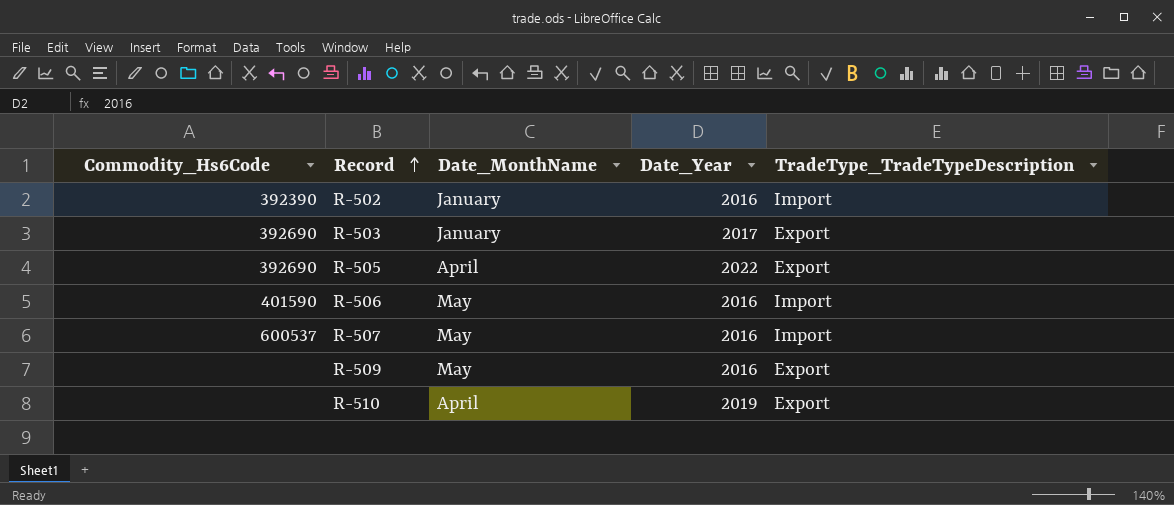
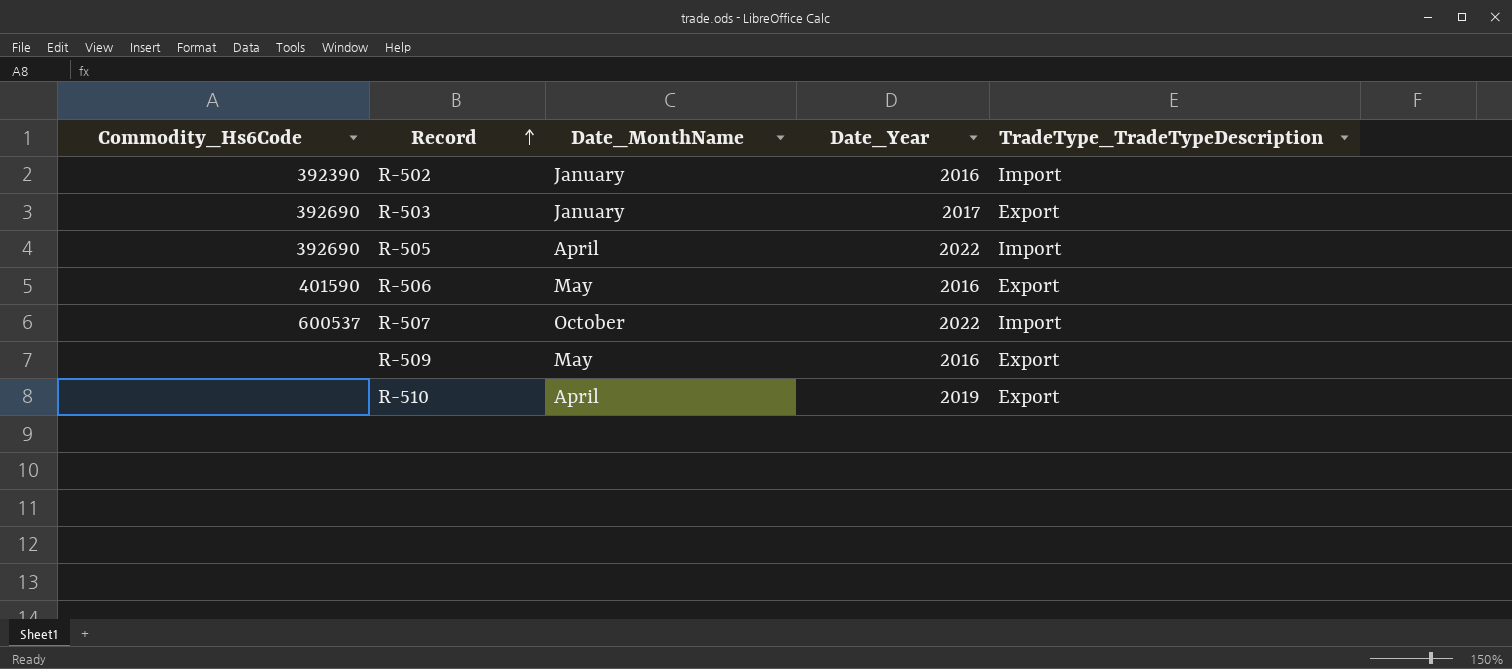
R-505 | TradeType_TradeTypeDescription: Export -> Import
R-506 | TradeType_TradeTypeDescription: Import -> Export
R-507 | Date_MonthName: May -> October
R-507 | Date_Year: 2016 -> 2022

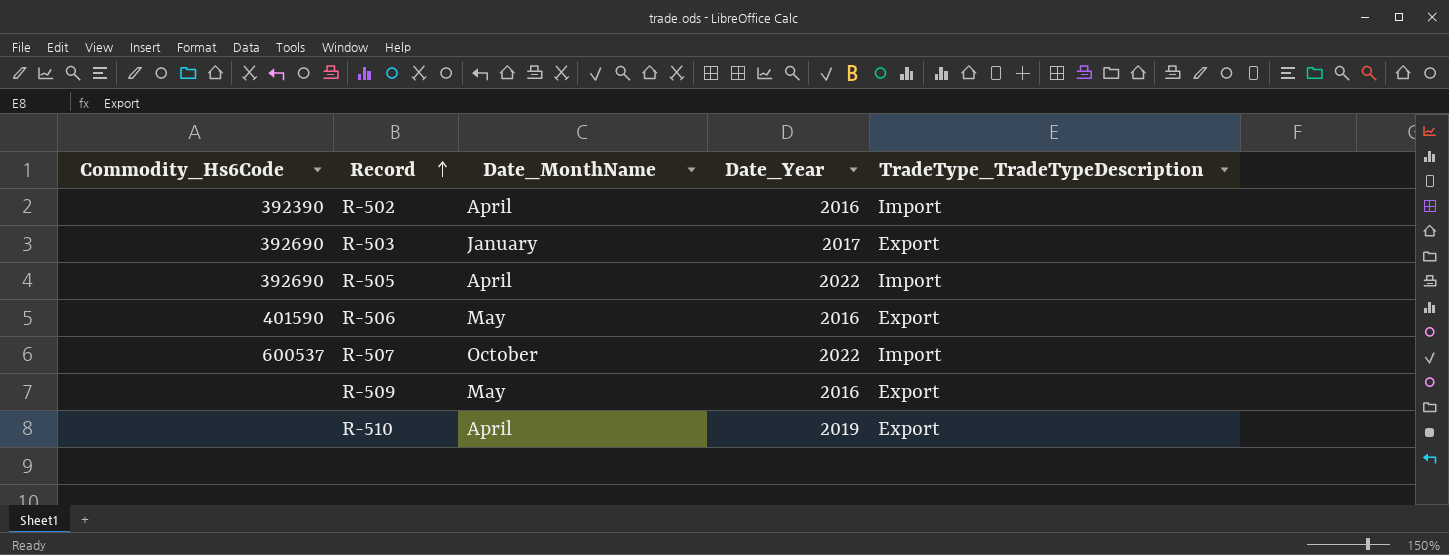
R-502 | Date_MonthName: January -> April

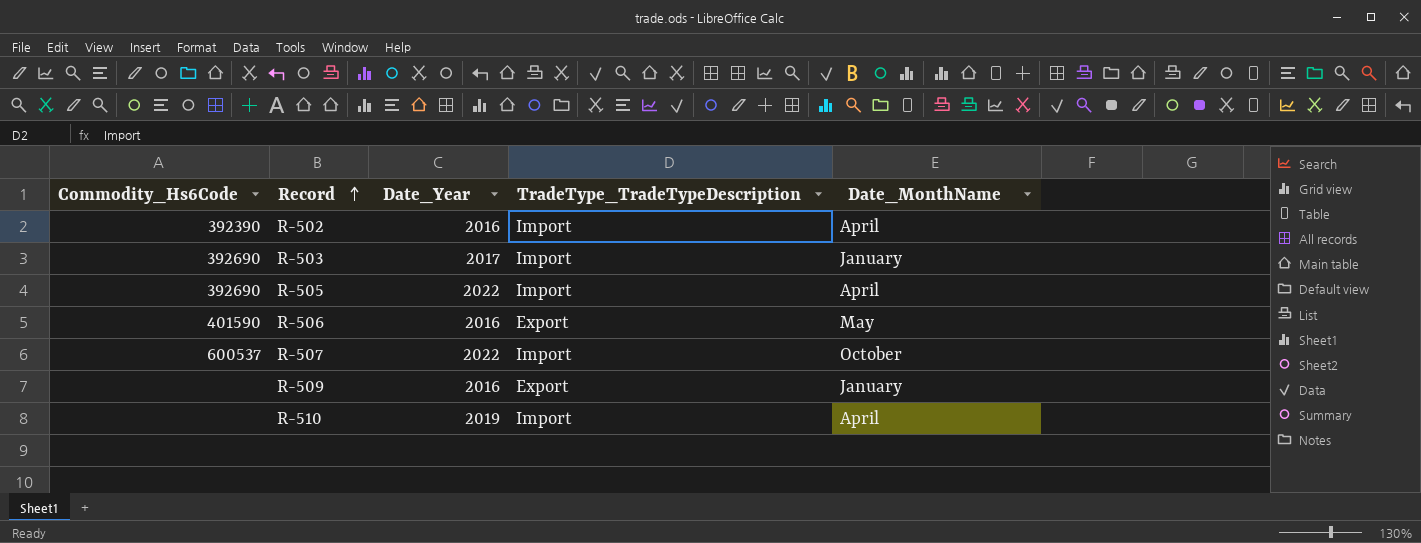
column Date_MonthName | position: 3 -> 5
R-503 | TradeType_TradeTypeDescription: Export -> Import
R-509 | Date_MonthName: May -> January
R-510 | TradeType_TradeTypeDescription: Export -> Import

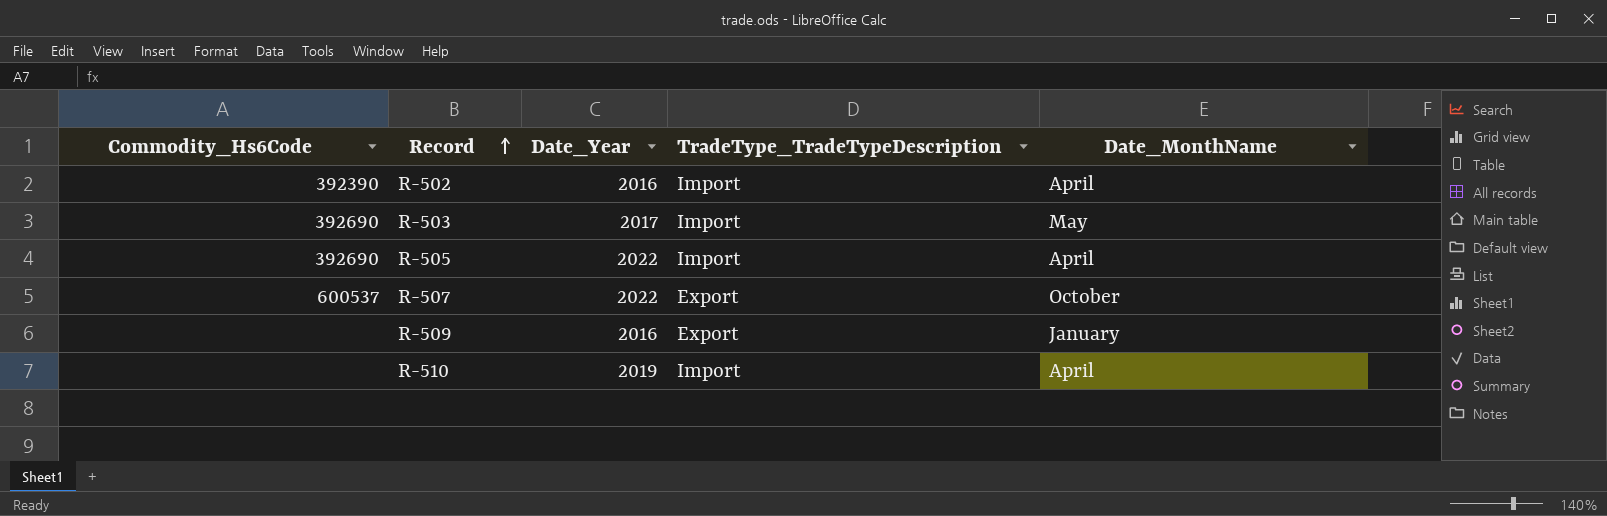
row R-506: 401590 | 2016 | Export | May -> none
R-503 | Date_MonthName: January -> May
R-507 | TradeType_TradeTypeDescription: Import -> Export

